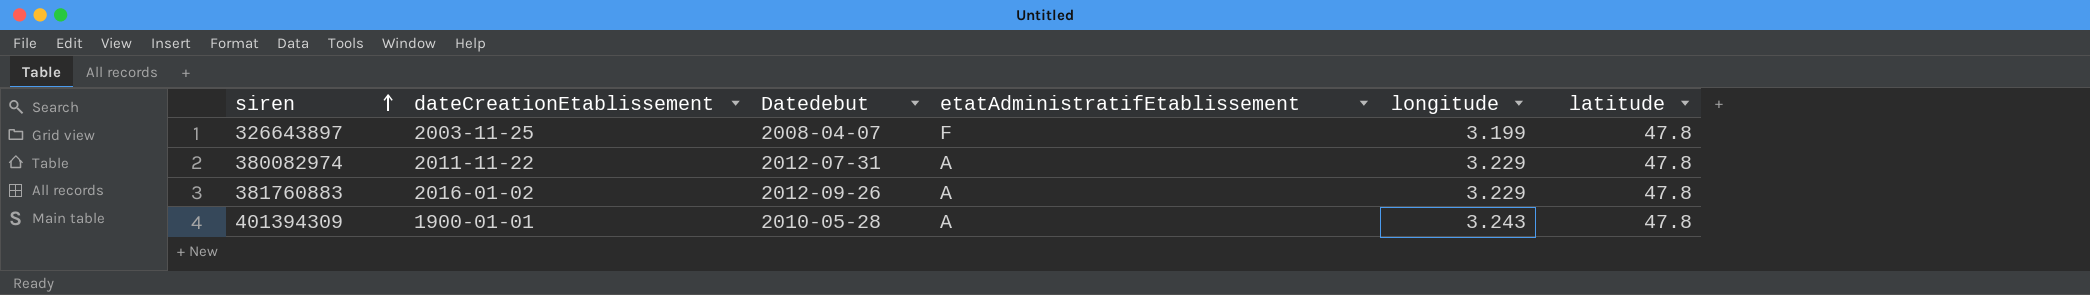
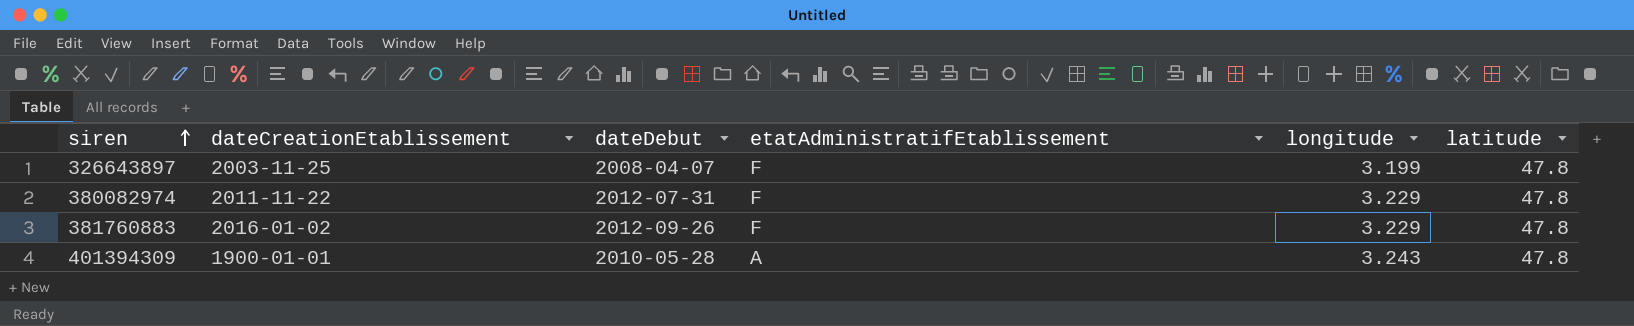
column name: Datedebut -> dateDebut
380082974 | etatAdministratifEtablissement: A -> F
381760883 | etatAdministratifEtablissement: A -> F

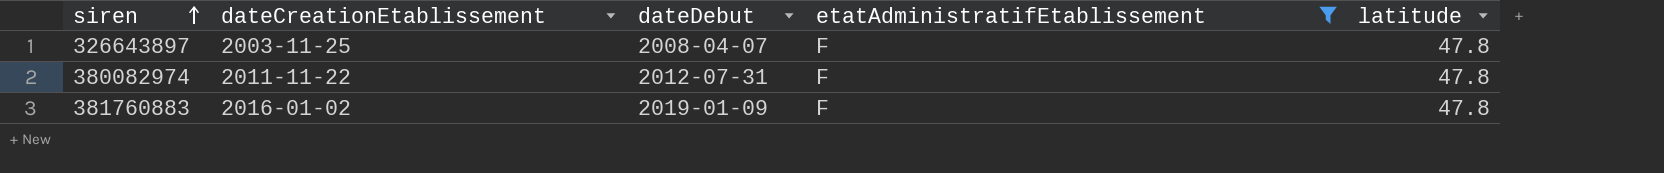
filter: none -> etatAdministratifEtablissement = F
column longitude | position: 5 -> none
381760883 | dateDebut: 2012-09-26 -> 2019-01-09

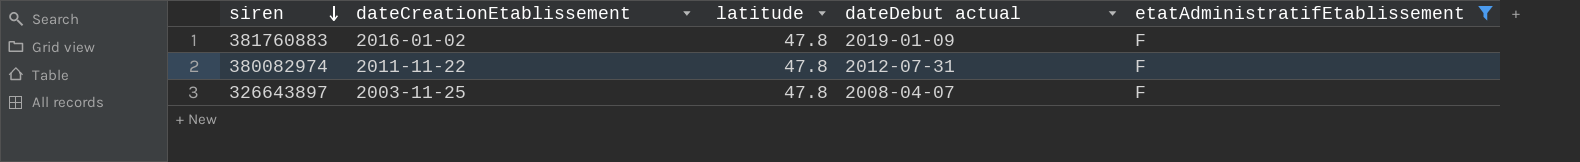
row order: siren ascending -> siren descending
column latitude | position: 5 -> 3
column name: dateDebut -> dateDebut actual

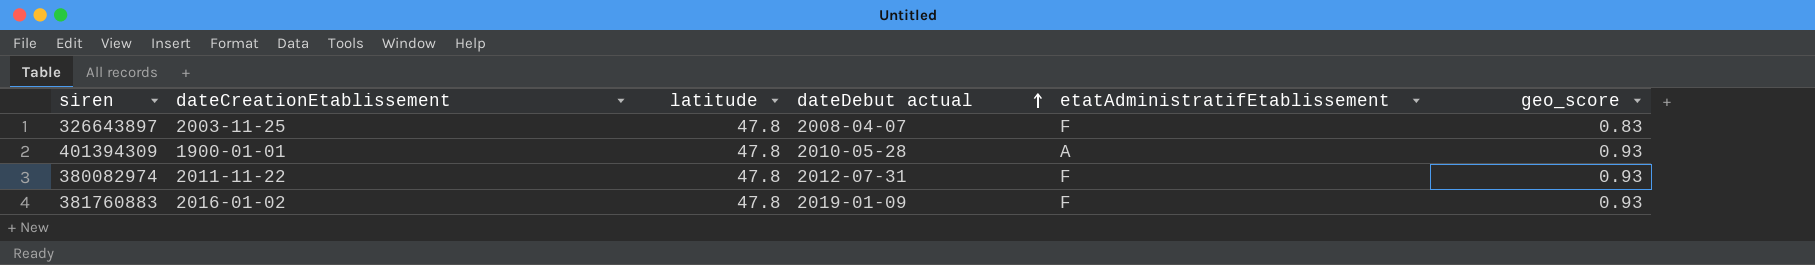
filter: etatAdministratifEtablissement = F -> none
row order: siren descending -> dateDebut actual ascending
column geo_score | position: none -> 6

